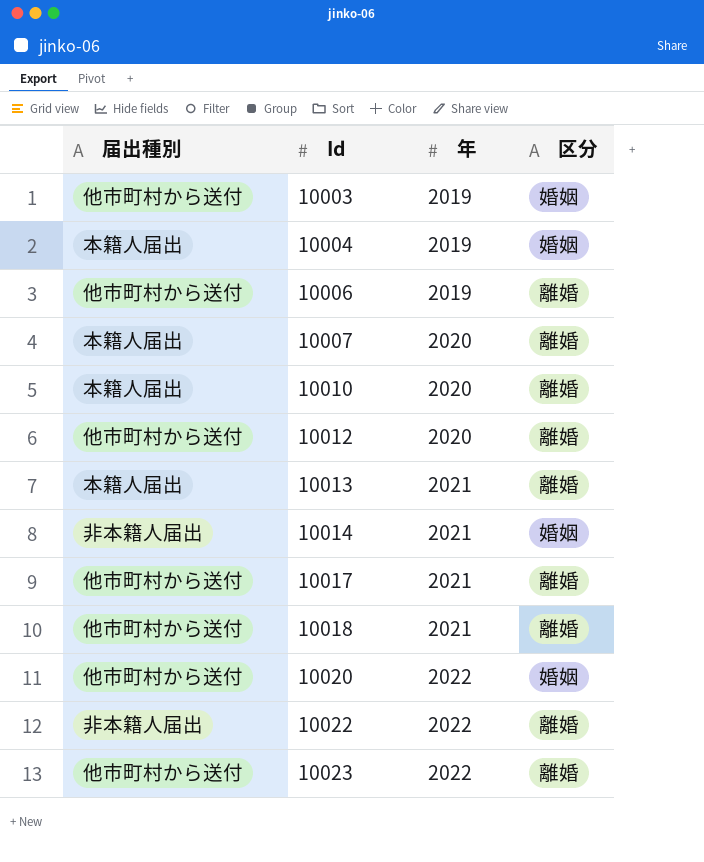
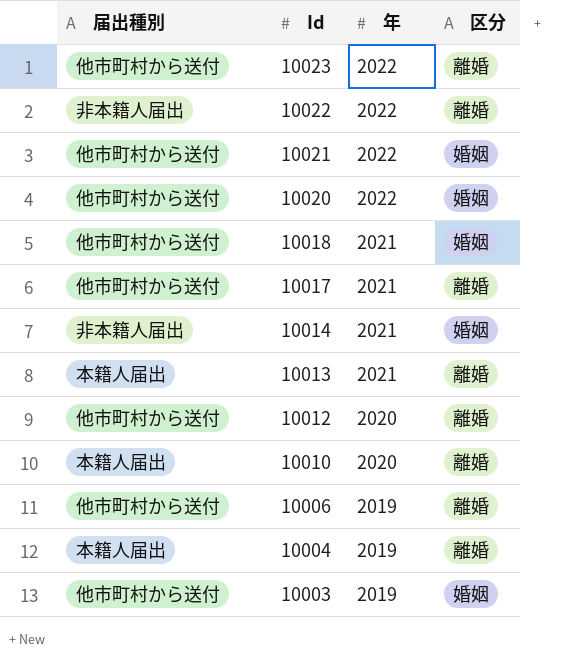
row order: Id ascending -> Id descending
row 10007: 本籍人届出 | 2020 | 離婚 -> none
row 10021: none -> 他市町村から送付 | 2022 | 婚姻
10018 | 区分: 離婚 -> 婚姻
10004 | 区分: 婚姻 -> 離婚

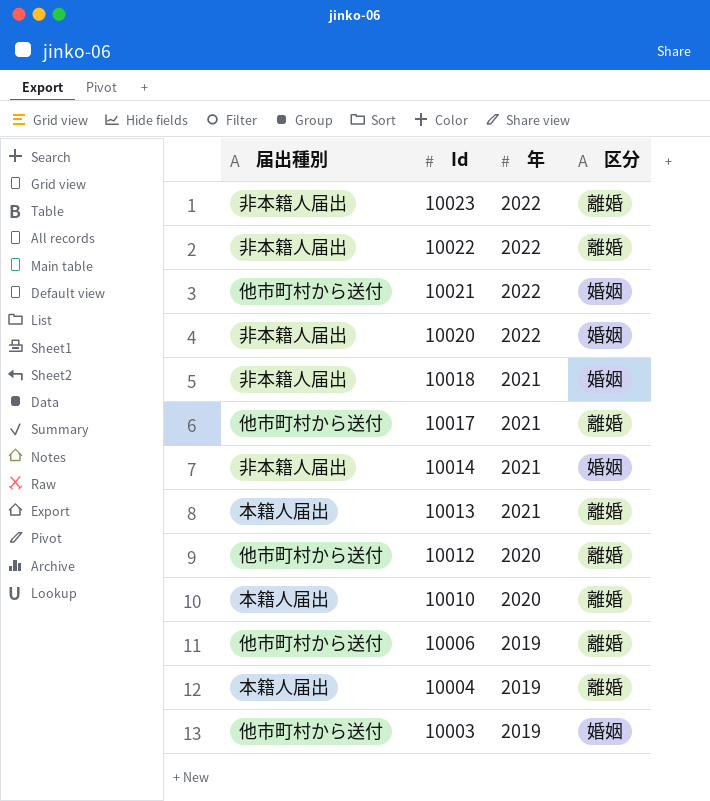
10023 | 届出種別: 他市町村から送付 -> 非本籍人届出
10020 | 届出種別: 他市町村から送付 -> 非本籍人届出
10018 | 届出種別: 他市町村から送付 -> 非本籍人届出

